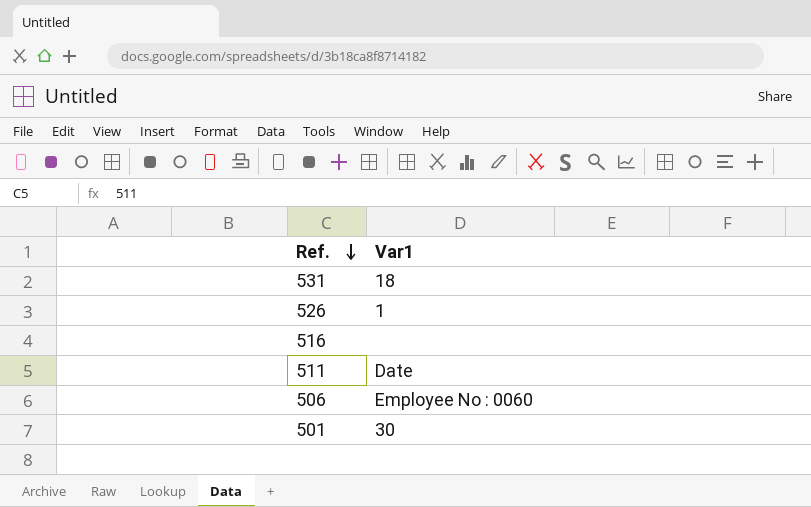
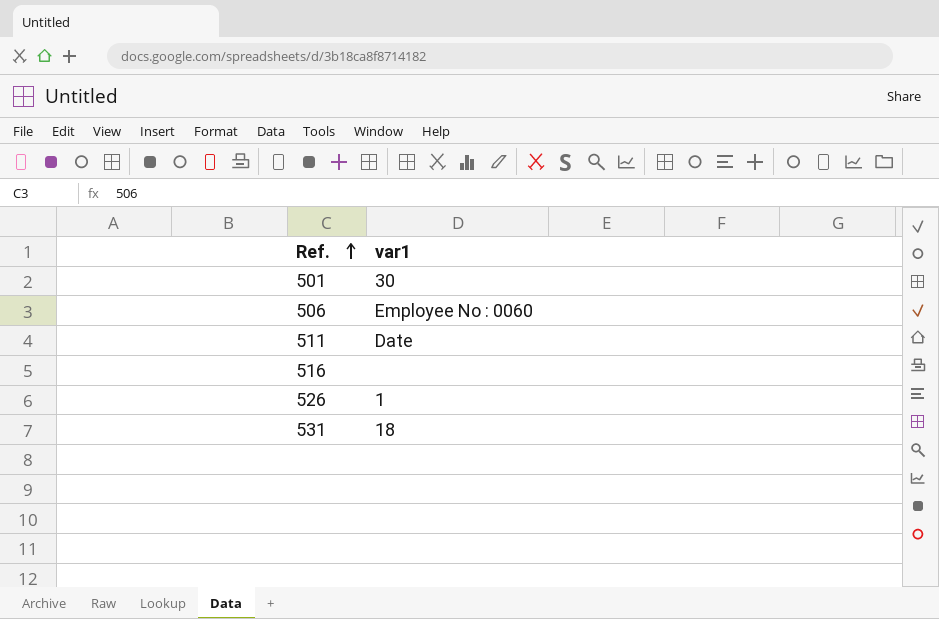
row order: Ref. descending -> Ref. ascending
column name: Var1 -> var1

